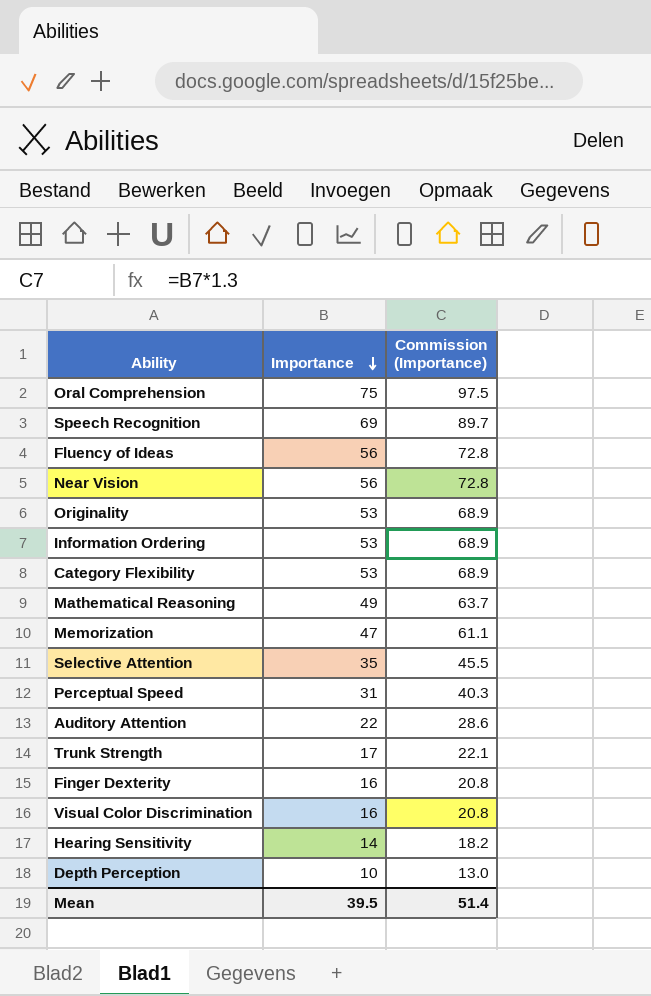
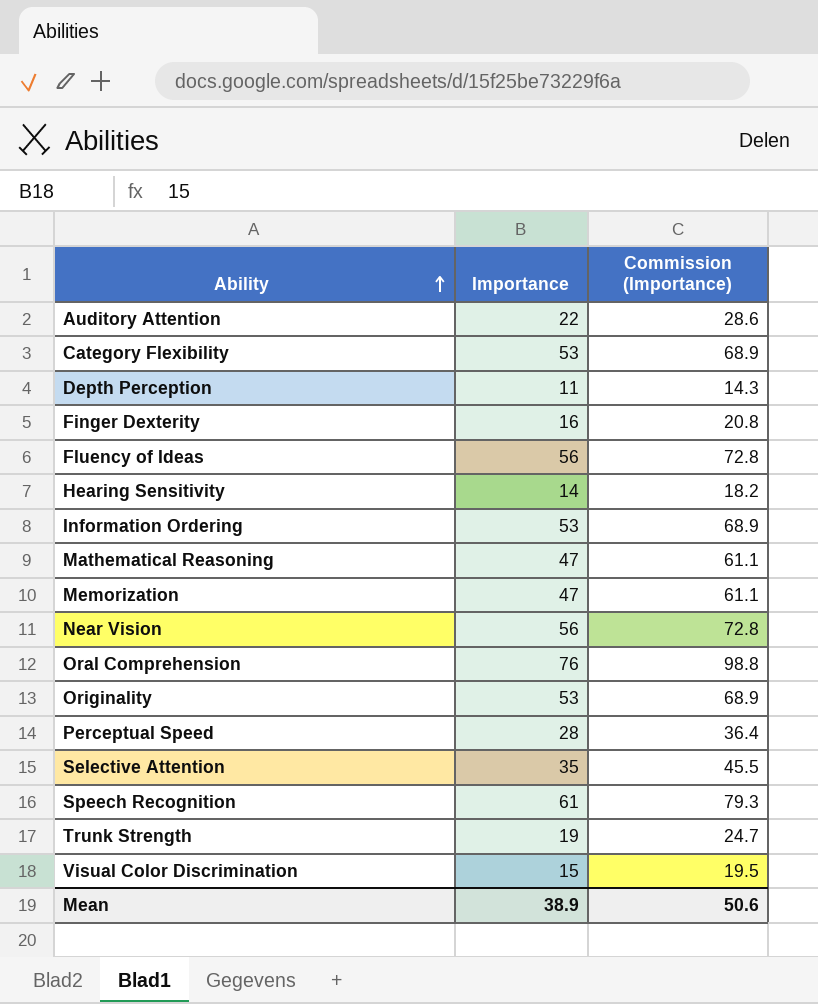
row order: Importance descending -> Ability ascending
Depth Perception | Importance: 10 -> 11
Depth Perception | Commission (Importance): 13.0 -> 14.3
Mathematical Reasoning | Importance: 49 -> 47
Mathematical Reasoning | Commission (Importance): 63.7 -> 61.1
Oral Comprehension | Importance: 75 -> 76
Oral Comprehension | Commission (Importance): 97.5 -> 98.8
Perceptual Speed | Importance: 31 -> 28
Perceptual Speed | Commission (Importance): 40.3 -> 36.4
Speech Recognition | Importance: 69 -> 61
Speech Recognition | Commission (Importance): 89.7 -> 79.3
Trunk Strength | Importance: 17 -> 19
Trunk Strength | Commission (Importance): 22.1 -> 24.7
Visual Color Discrimination | Importance: 16 -> 15
Visual Color Discrimination | Commission (Importance): 20.8 -> 19.5
Mean | Importance: 39.5 -> 38.9
Mean | Commission (Importance): 51.4 -> 50.6

